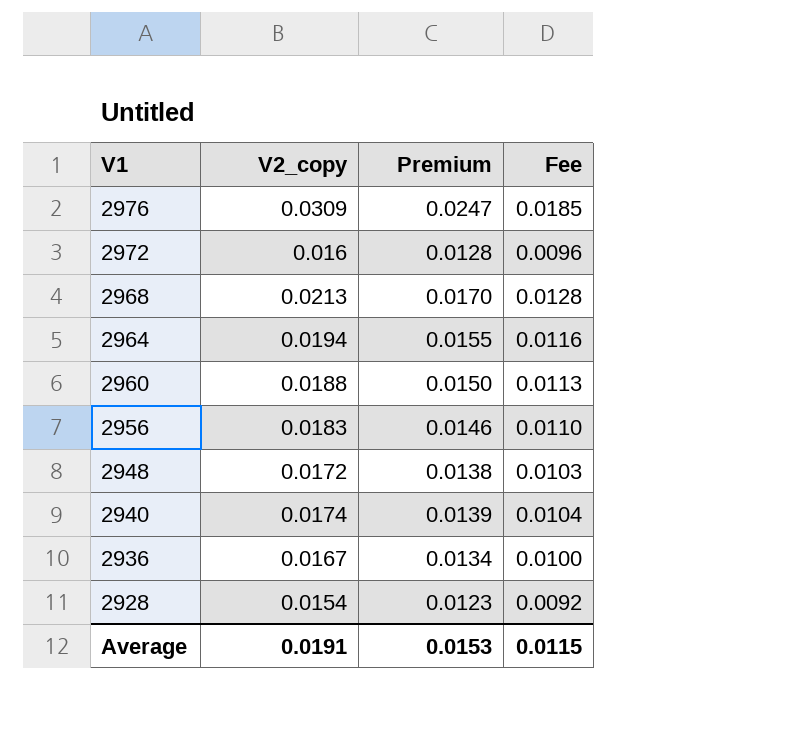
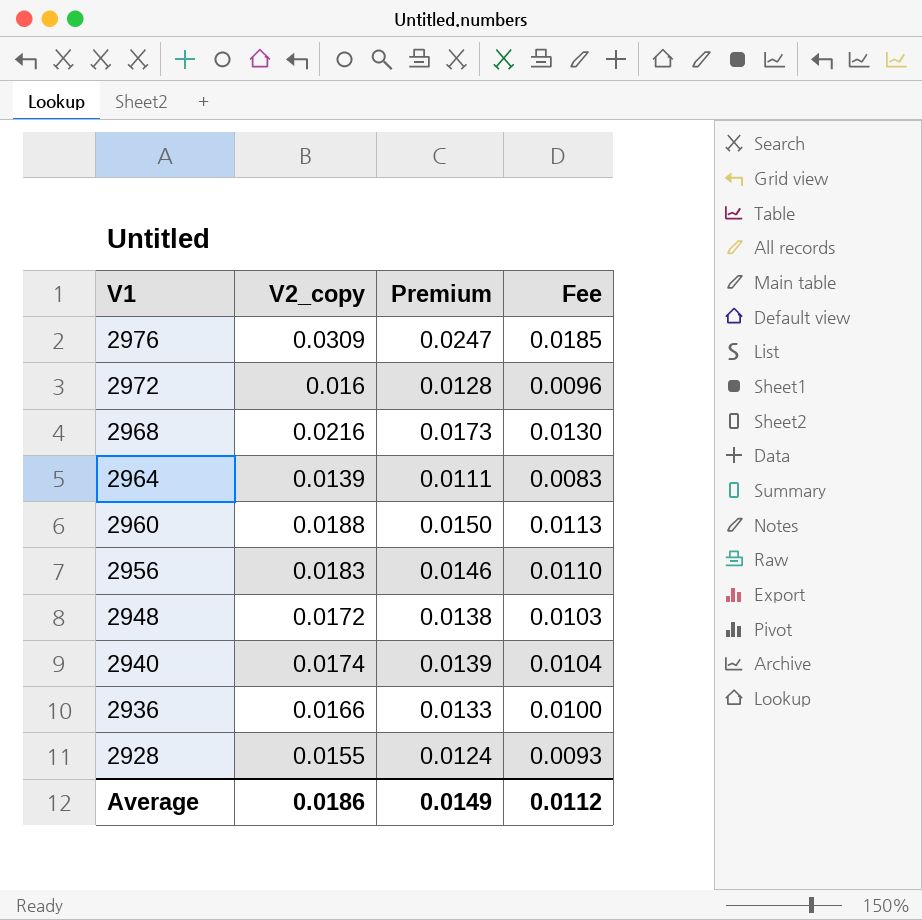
2968 | V2_copy: 0.0213 -> 0.0216
2968 | Premium: 0.0170 -> 0.0173
2968 | Fee: 0.0128 -> 0.0130
2964 | V2_copy: 0.0194 -> 0.0139
2964 | Premium: 0.0155 -> 0.0111
2964 | Fee: 0.0116 -> 0.0083
2936 | V2_copy: 0.0167 -> 0.0166
2936 | Premium: 0.0134 -> 0.0133
2928 | V2_copy: 0.0154 -> 0.0155
2928 | Premium: 0.0123 -> 0.0124
2928 | Fee: 0.0092 -> 0.0093
Average | V2_copy: 0.0191 -> 0.0186
Average | Premium: 0.0153 -> 0.0149
Average | Fee: 0.0115 -> 0.0112

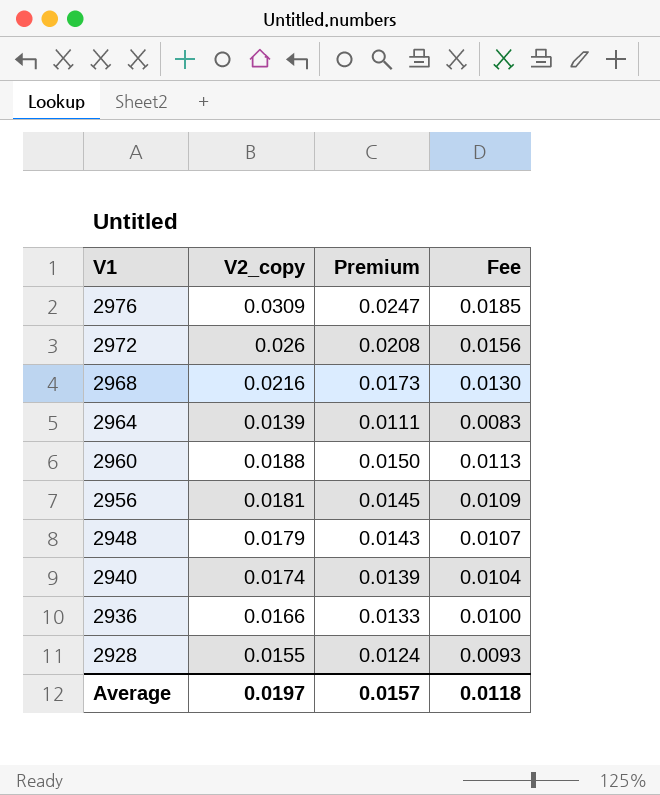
2972 | V2_copy: 0.016 -> 0.026
2972 | Premium: 0.0128 -> 0.0208
2972 | Fee: 0.0096 -> 0.0156
2956 | V2_copy: 0.0183 -> 0.0181
2956 | Premium: 0.0146 -> 0.0145
2956 | Fee: 0.0110 -> 0.0109
2948 | V2_copy: 0.0172 -> 0.0179
2948 | Premium: 0.0138 -> 0.0143
2948 | Fee: 0.0103 -> 0.0107
Average | V2_copy: 0.0186 -> 0.0197
Average | Premium: 0.0149 -> 0.0157
Average | Fee: 0.0112 -> 0.0118

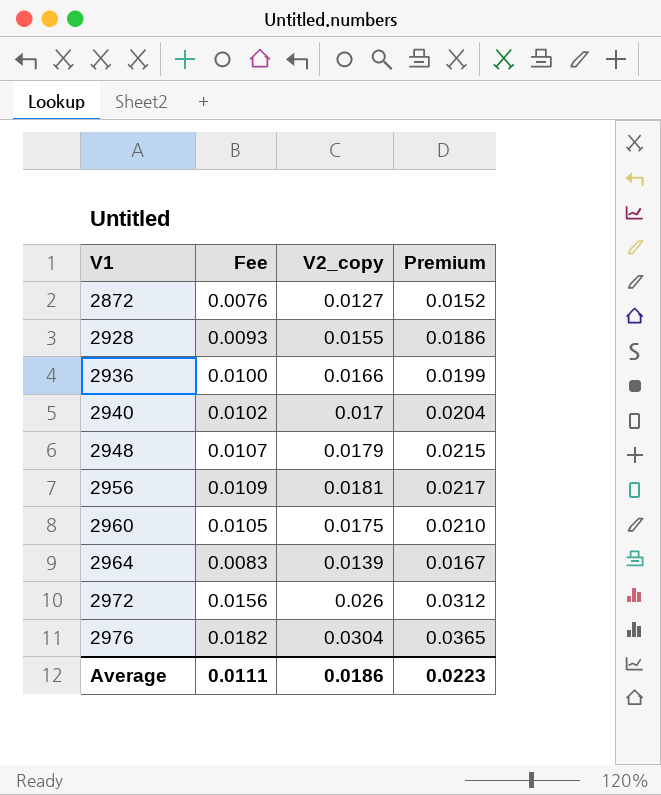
row order: V1 descending -> V1 ascending
column Fee | position: 4 -> 2
column Premium | formula: [V2_copy] * 0.8 -> [V2_copy] * 1.2
row 2968: 0.0216 | 0.0173 | 0.0130 -> none
row 2872: none -> 0.0076 | 0.0127 | 0.0152
2940 | Fee: 0.0104 -> 0.0102
2940 | V2_copy: 0.0174 -> 0.017
2960 | Fee: 0.0113 -> 0.0105
2960 | V2_copy: 0.0188 -> 0.0175
2976 | Fee: 0.0185 -> 0.0182
2976 | V2_copy: 0.0309 -> 0.0304
Average | Fee: 0.0118 -> 0.0111
Average | V2_copy: 0.0197 -> 0.0186
Average | Premium: 0.0157 -> 0.0223

